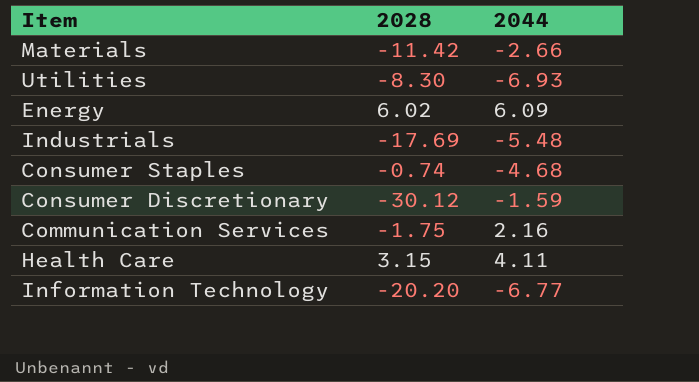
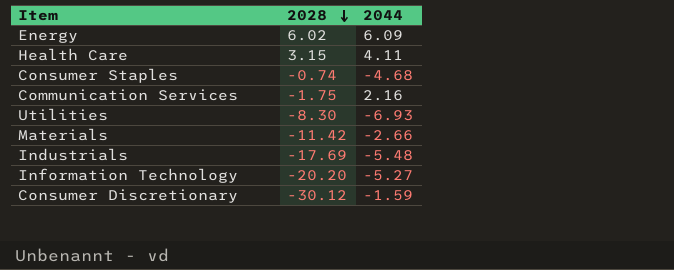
row order: none -> 2028 descending
Information Technology | 2044: -6.77 -> -5.27

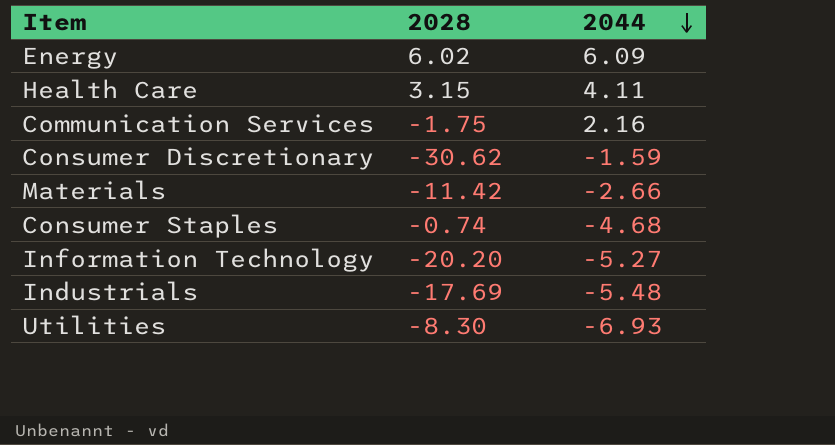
row order: 2028 descending -> 2044 descending
Consumer Discretionary | 2028: -30.12 -> -30.62

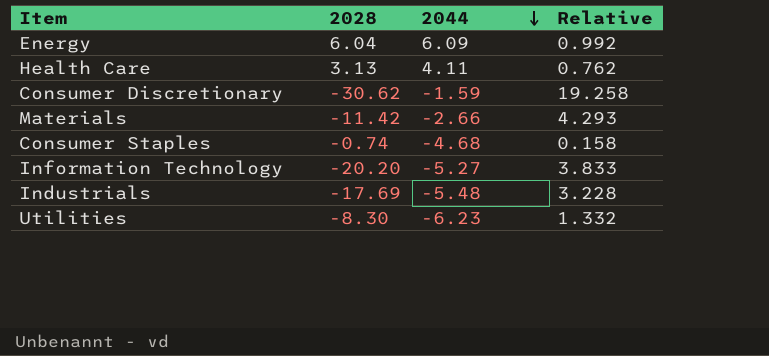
column Relative | formula: none -> [2028] / [2044]
row Communication Services: -1.75 | 2.16 -> none
Energy | 2028: 6.02 -> 6.04
Health Care | 2028: 3.15 -> 3.13
Utilities | 2044: -6.93 -> -6.23

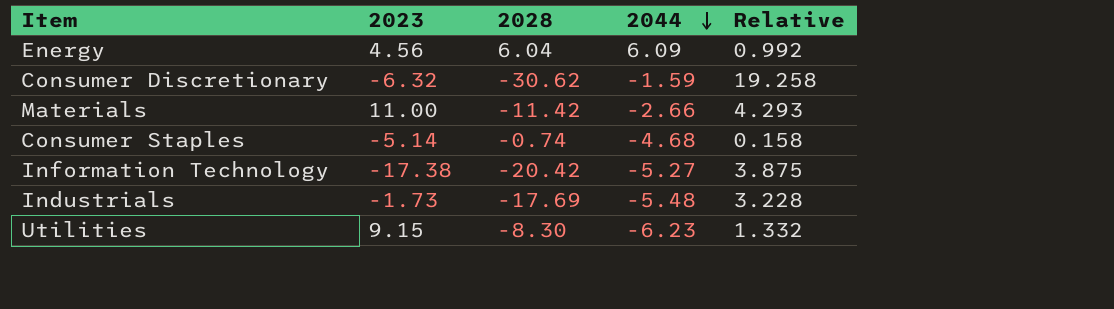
column 2023 | position: none -> 2
row Health Care: 3.13 | 4.11 | 0.762 -> none
Information Technology | 2028: -20.20 -> -20.42
Information Technology | Relative: 3.833 -> 3.875

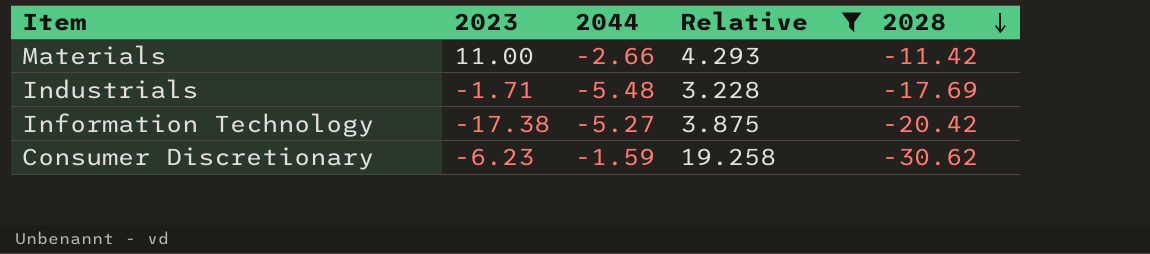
filter: none -> Relative >= 3.228
row order: 2044 descending -> 2028 descending
column 2028 | position: 3 -> 5
Industrials | 2023: -1.73 -> -1.71
Consumer Discretionary | 2023: -6.32 -> -6.23

